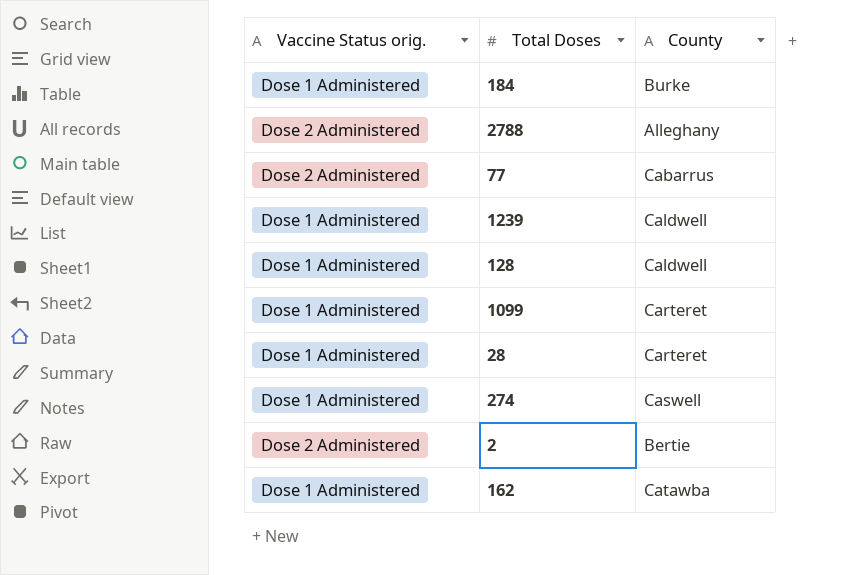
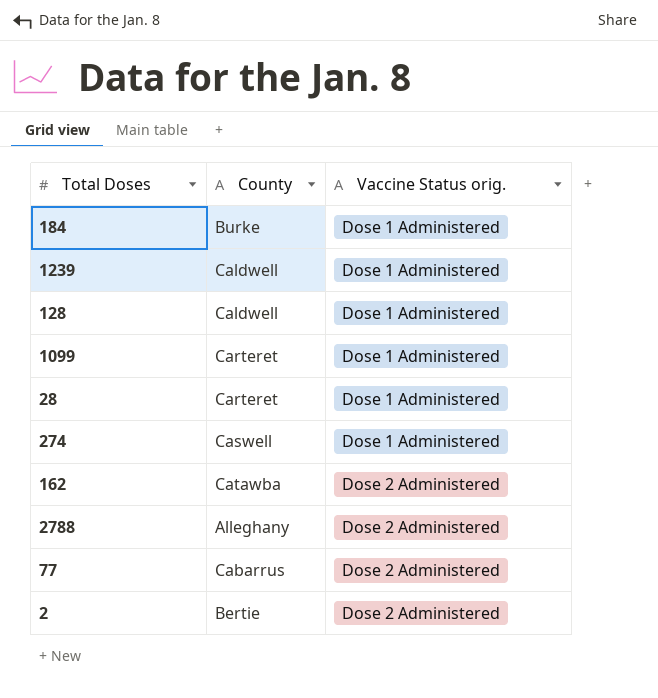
row order: none -> Vaccine Status orig. ascending
column Vaccine Status orig. | position: 1 -> 3
162 | Vaccine Status orig.: Dose 1 Administered -> Dose 2 Administered

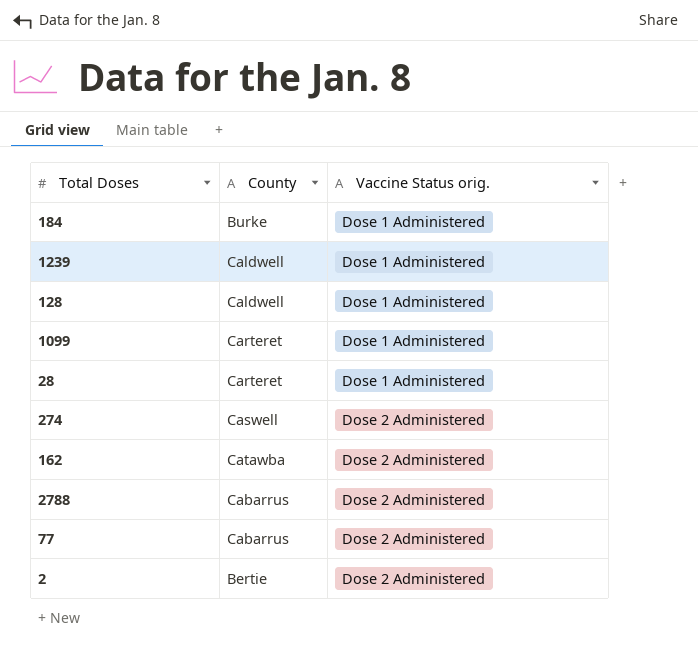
274 | Vaccine Status orig.: Dose 1 Administered -> Dose 2 Administered
2788 | County: Alleghany -> Cabarrus

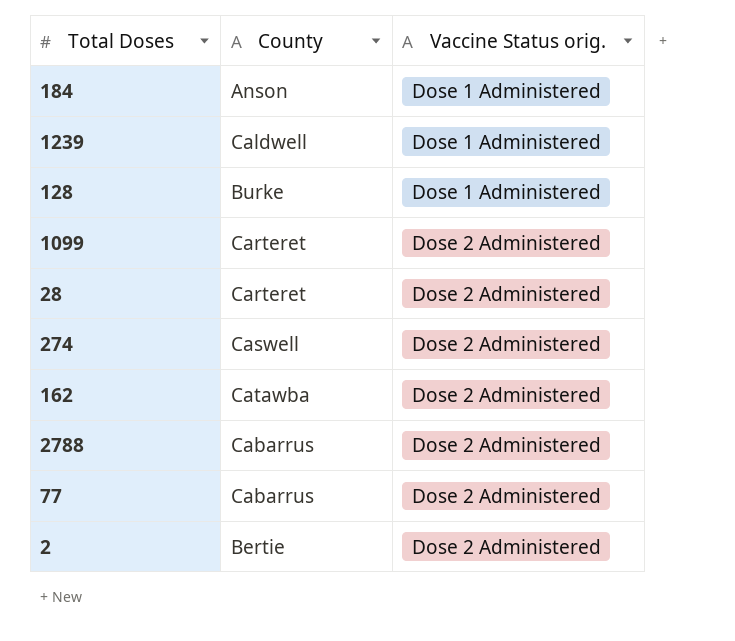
184 | County: Burke -> Anson
128 | County: Caldwell -> Burke
1099 | Vaccine Status orig.: Dose 1 Administered -> Dose 2 Administered
28 | Vaccine Status orig.: Dose 1 Administered -> Dose 2 Administered

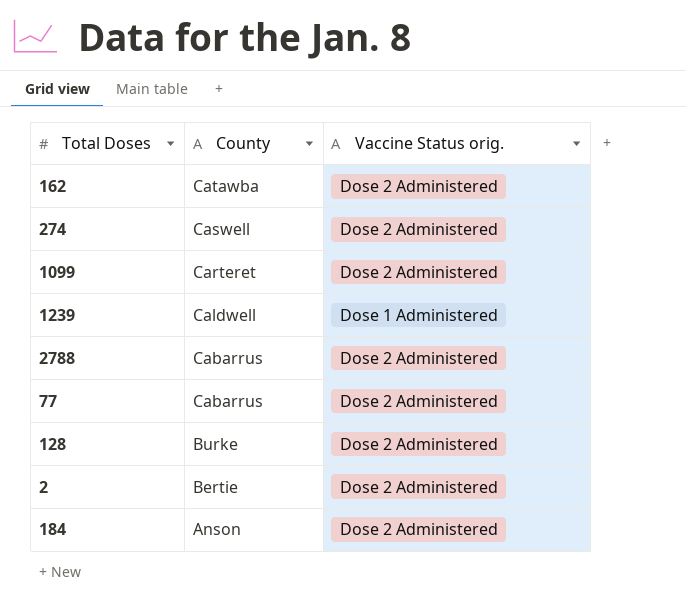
row order: Vaccine Status orig. ascending -> County descending
row 28: Carteret | Dose 2 Administered -> none
128 | Vaccine Status orig.: Dose 1 Administered -> Dose 2 Administered
184 | Vaccine Status orig.: Dose 1 Administered -> Dose 2 Administered

